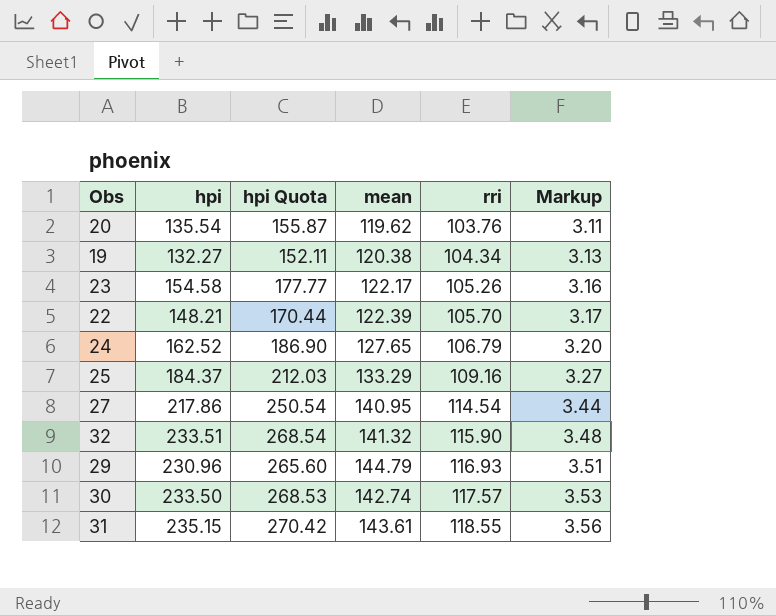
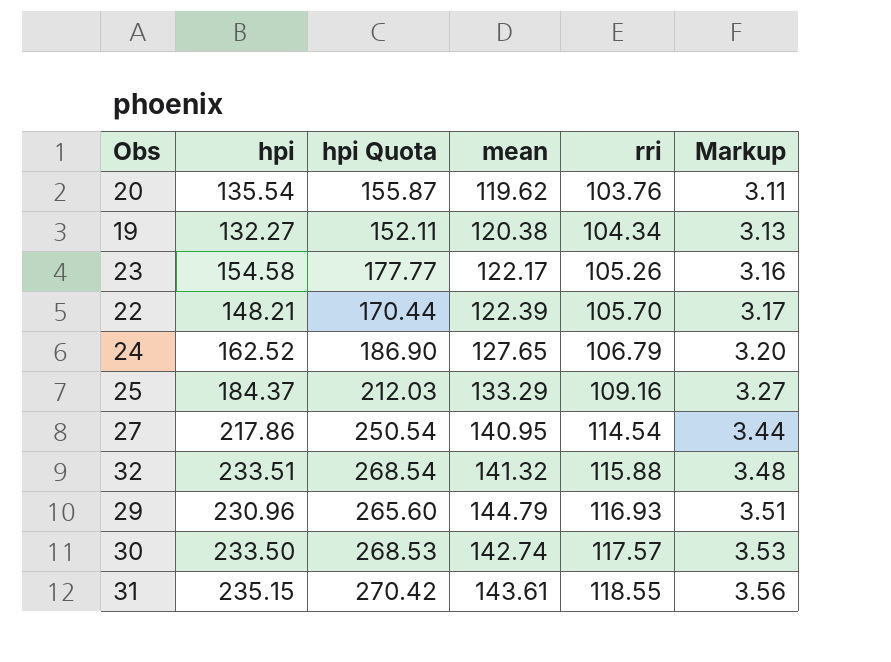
32 | rri: 115.90 -> 115.88

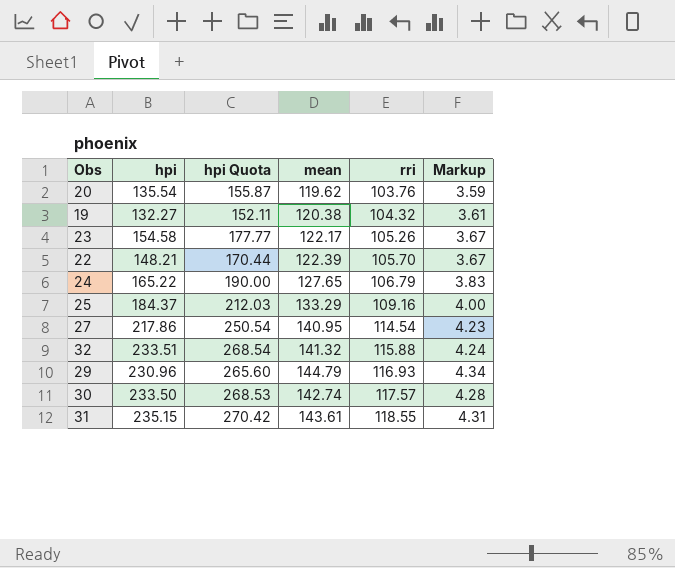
column Markup | formula: [rri] * 0.03 -> [mean] * 0.03
19 | rri: 104.34 -> 104.32
24 | hpi: 162.52 -> 165.22
24 | hpi Quota: 186.90 -> 190.00

